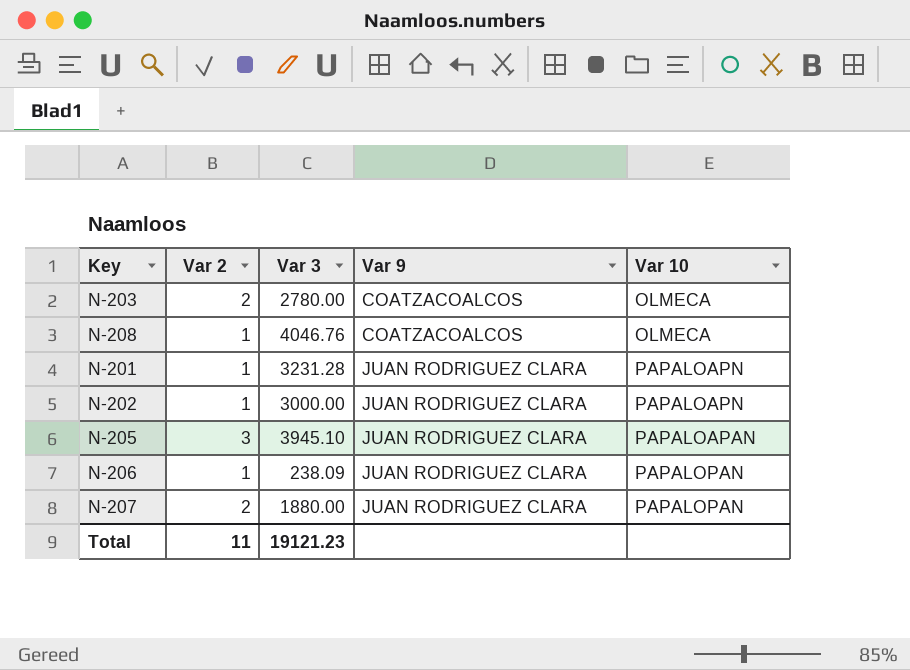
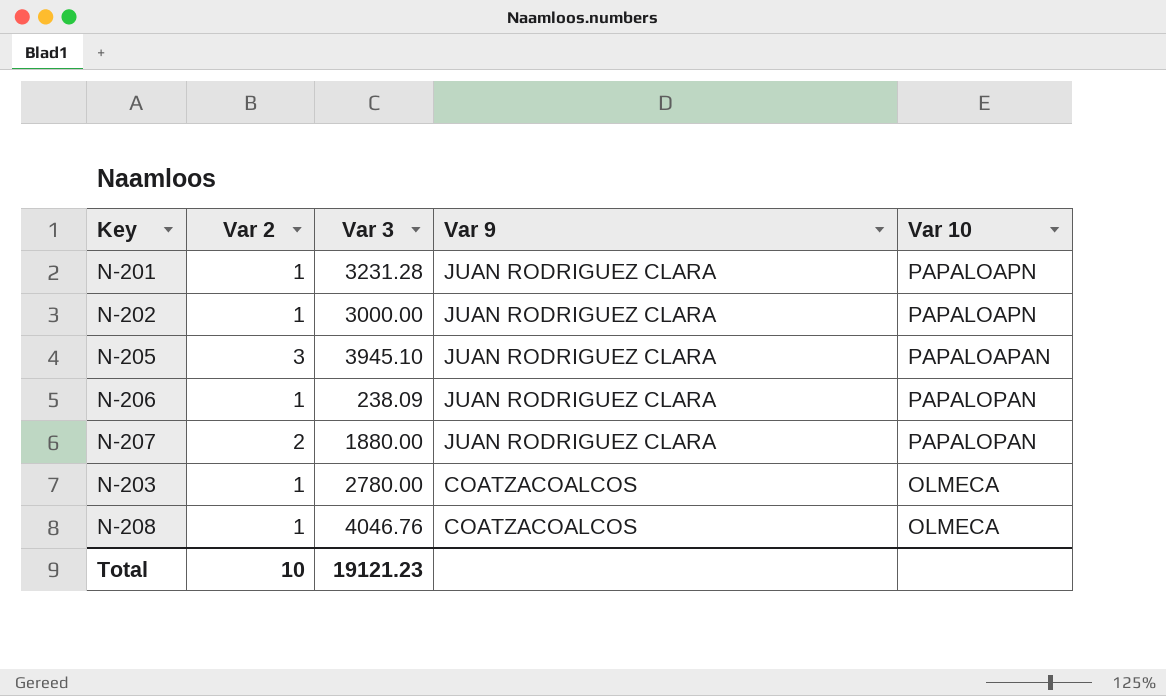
row order: Var 9 ascending -> Var 9 descending
N-203 | Var 2: 2 -> 1
Total | Var 2: 11 -> 10

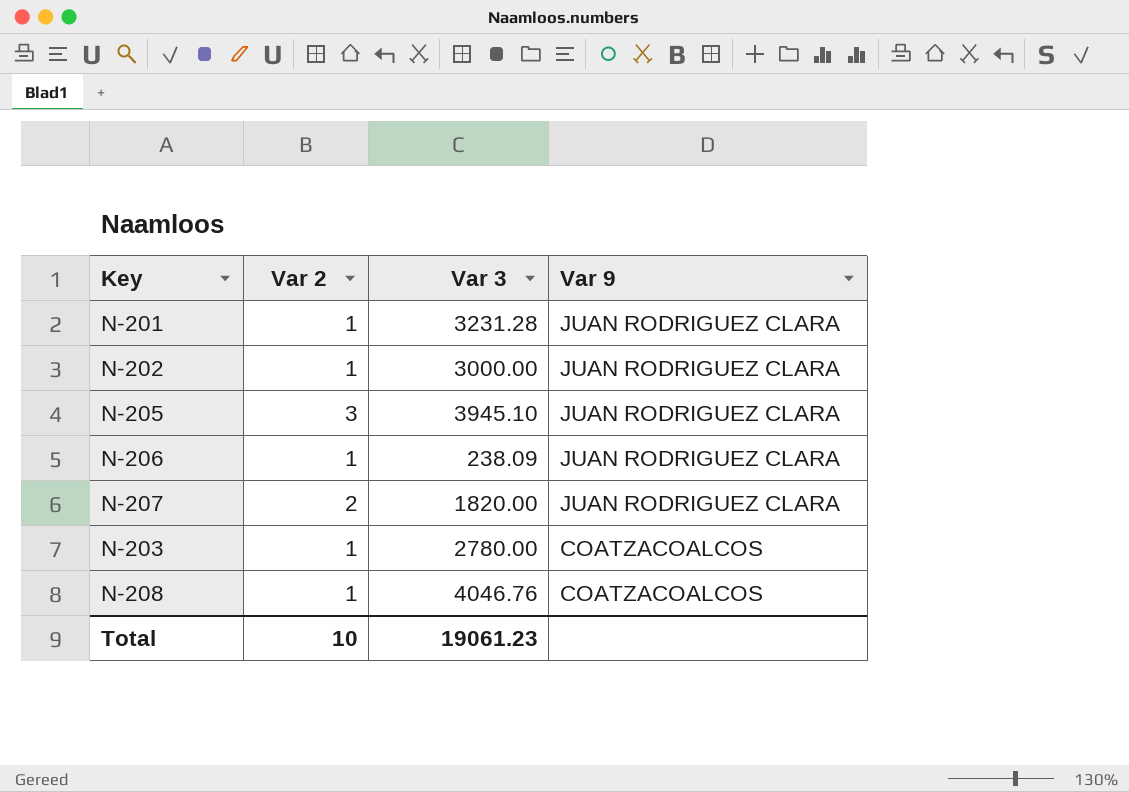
column Var 10 | position: 5 -> none
N-207 | Var 3: 1880.00 -> 1820.00
Total | Var 3: 19121.23 -> 19061.23

